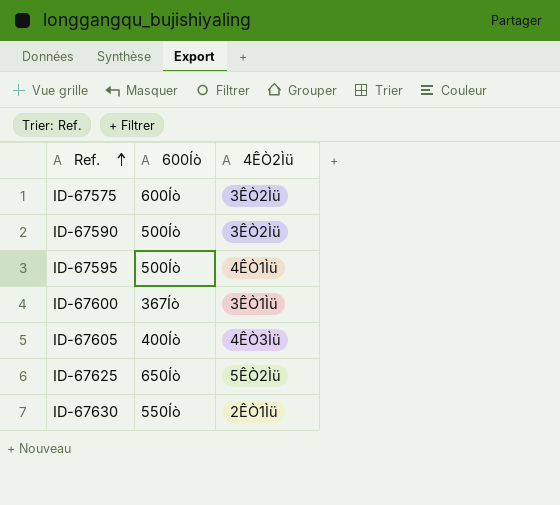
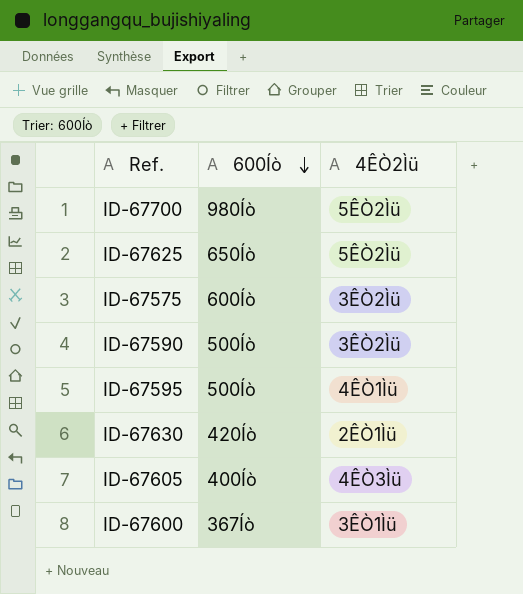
row order: Ref. ascending -> 600Íò descending
row ID-67700: none -> 980Íò | 5ÊÒ2Ìü
ID-67630 | 600Íò: 550Íò -> 420Íò

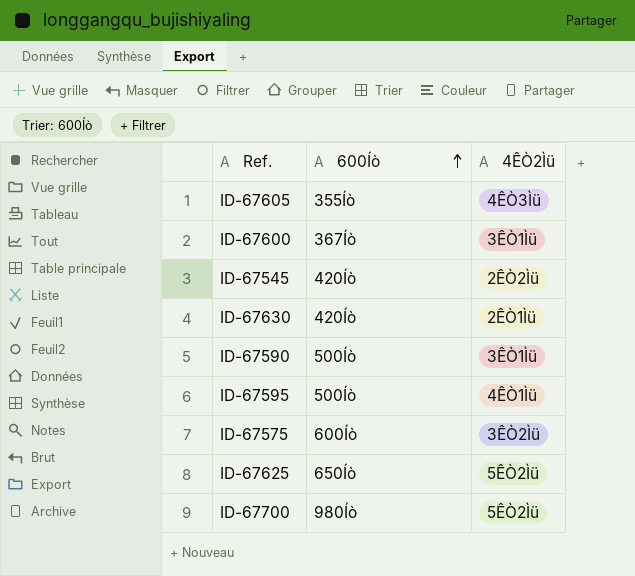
row order: 600Íò descending -> 600Íò ascending
ID-67605 | 600Íò: 400Íò -> 355Íò
row ID-67545: none -> 420Íò | 2ÊÒ2Ìü
ID-67590 | 4ÊÒ2Ìü: 3ÊÒ2Ìü -> 3ÊÒ1Ìü

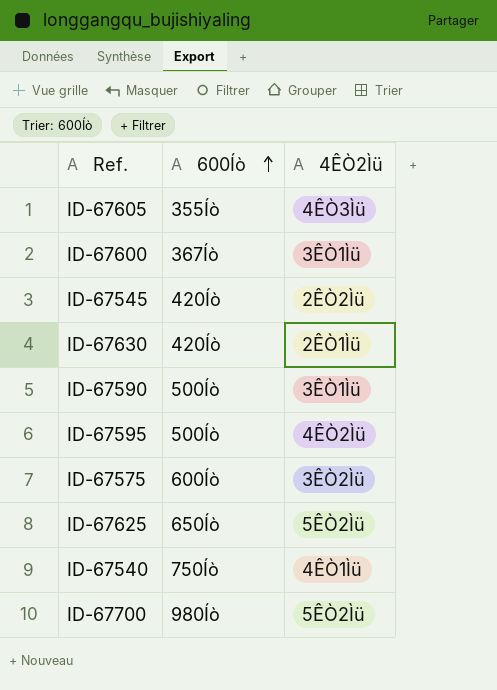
ID-67595 | 4ÊÒ2Ìü: 4ÊÒ1Ìü -> 4ÊÒ2Ìü
row ID-67540: none -> 750Íò | 4ÊÒ1Ìü

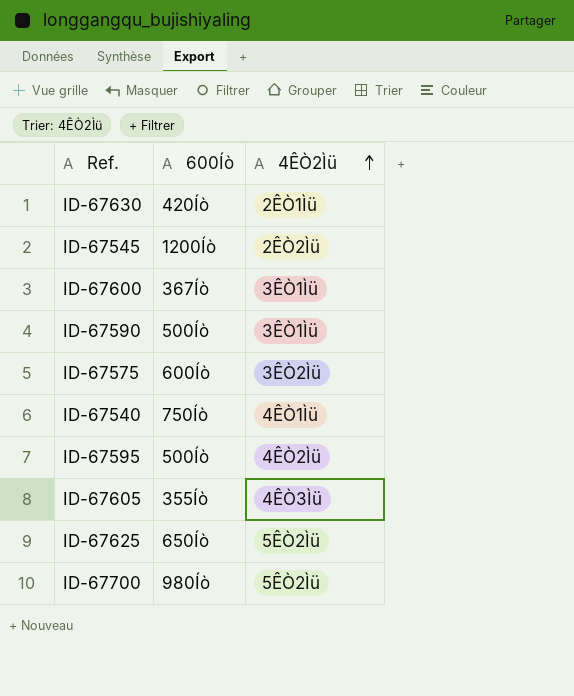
row order: 600Íò ascending -> 4ÊÒ2Ìü ascending
ID-67545 | 600Íò: 420Íò -> 1200Íò

